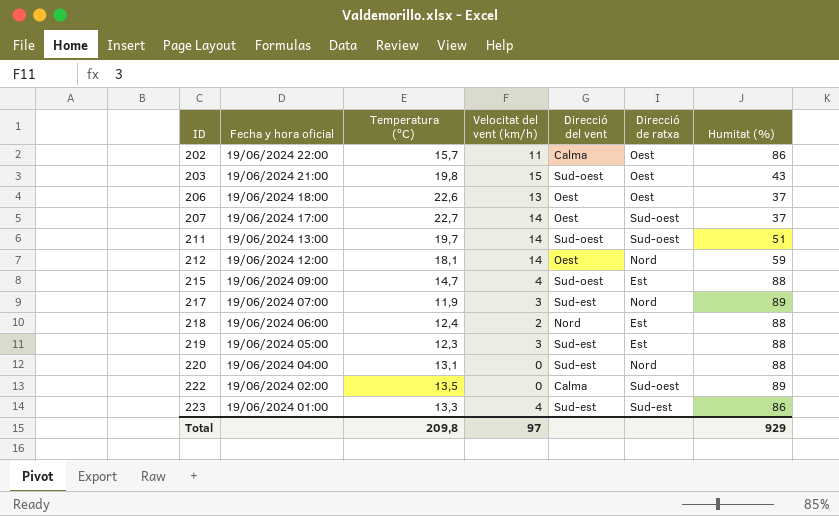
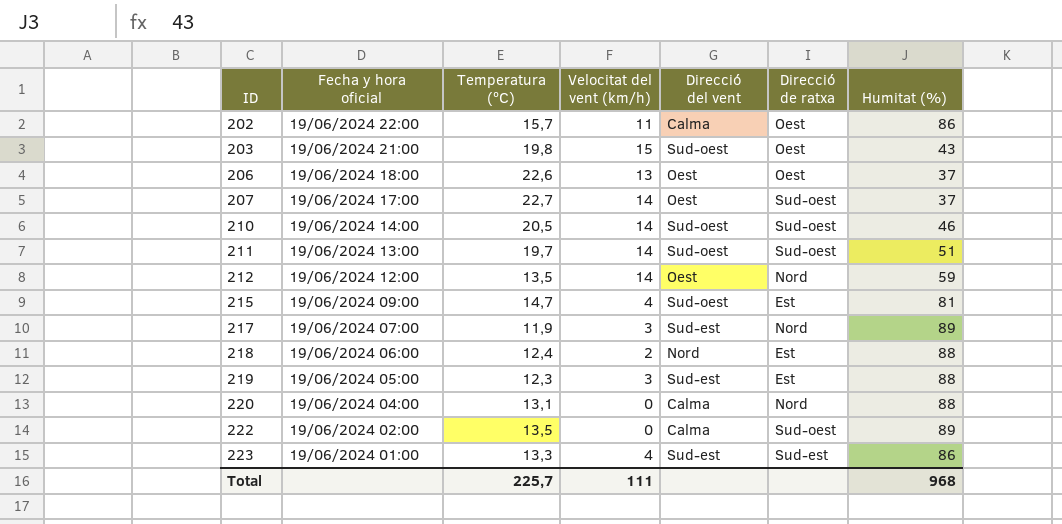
row 210: none -> 19/06/2024 14:00 | 20,5 | 14 | Sud-oest | Sud-oest | 46
212 | Temperatura (ºC): 18,1 -> 13,5
215 | Humitat (%): 88 -> 81
220 | Direcció del vent: Sud-est -> Calma
Total | Temperatura (ºC): 209,8 -> 225,7
Total | Velocitat del vent (km/h): 97 -> 111
Total | Humitat (%): 929 -> 968

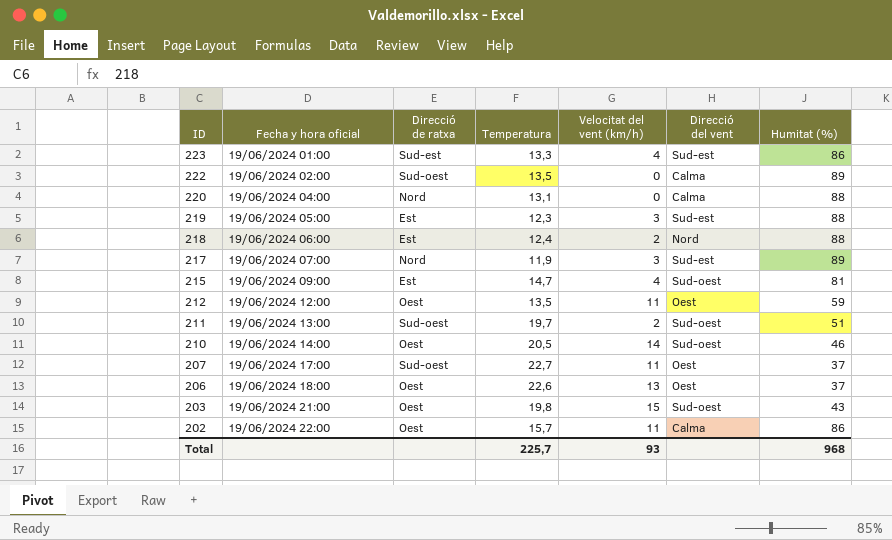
row order: ID ascending -> ID descending
column Direcció de ratxa | position: 6 -> 3
column name: Temperatura (ºC) -> Temperatura
212 | Direcció de ratxa: Nord -> Oest
212 | Velocitat del vent (km/h): 14 -> 11
211 | Velocitat del vent (km/h): 14 -> 2
210 | Direcció de ratxa: Sud-oest -> Oest
207 | Velocitat del vent (km/h): 14 -> 11
Total | Velocitat del vent (km/h): 111 -> 93

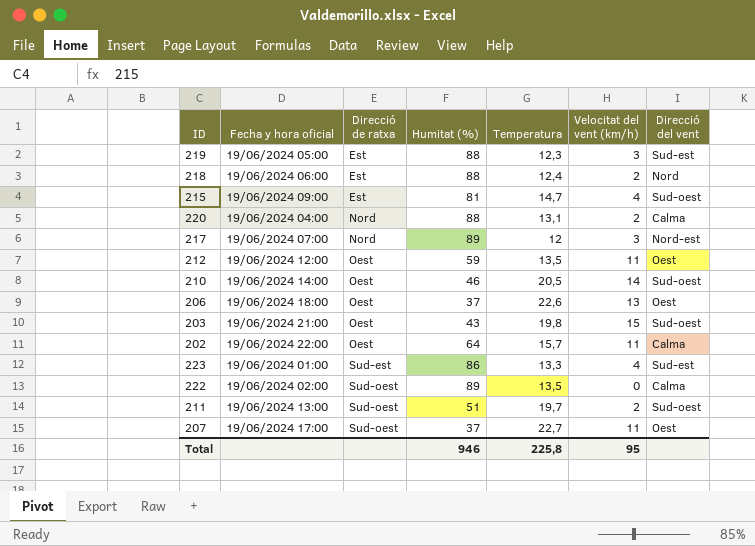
row order: ID descending -> Direcció de ratxa ascending
column Humitat (%) | position: 7 -> 4
220 | Velocitat del vent (km/h): 0 -> 2
217 | Temperatura: 11,9 -> 12
217 | Direcció del vent: Sud-est -> Nord-est
202 | Humitat (%): 86 -> 64
Total | Humitat (%): 968 -> 946
Total | Temperatura: 225,7 -> 225,8
Total | Velocitat del vent (km/h): 93 -> 95

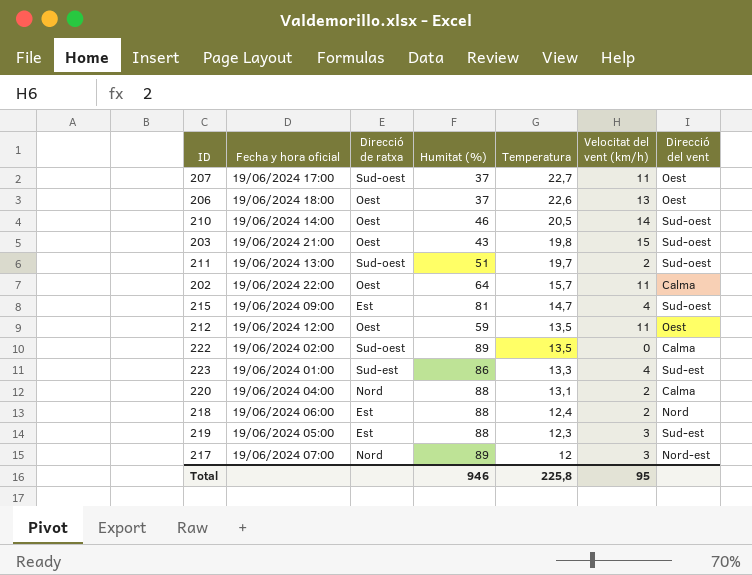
row order: Direcció de ratxa ascending -> Temperatura descending

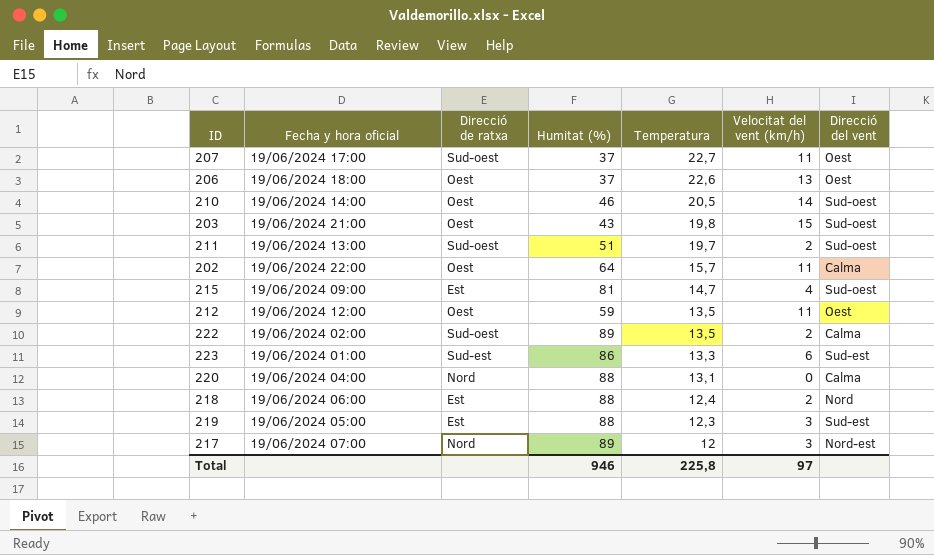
222 | Velocitat del vent (km/h): 0 -> 2
223 | Velocitat del vent (km/h): 4 -> 6
220 | Velocitat del vent (km/h): 2 -> 0
Total | Velocitat del vent (km/h): 95 -> 97

